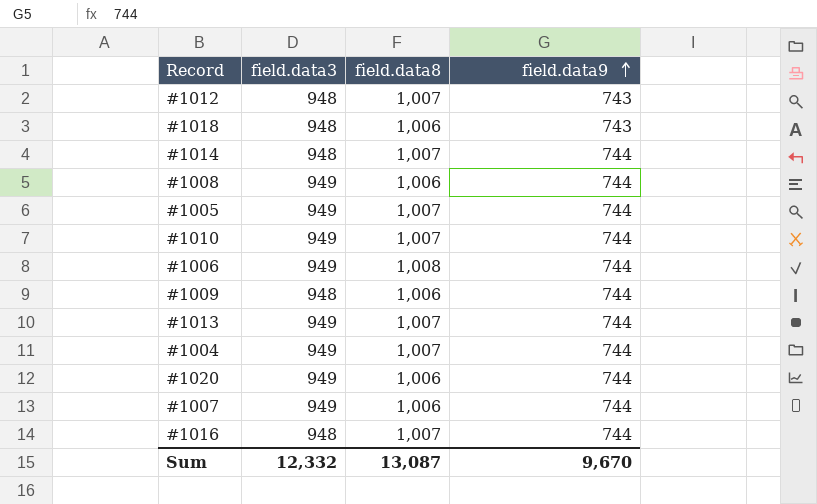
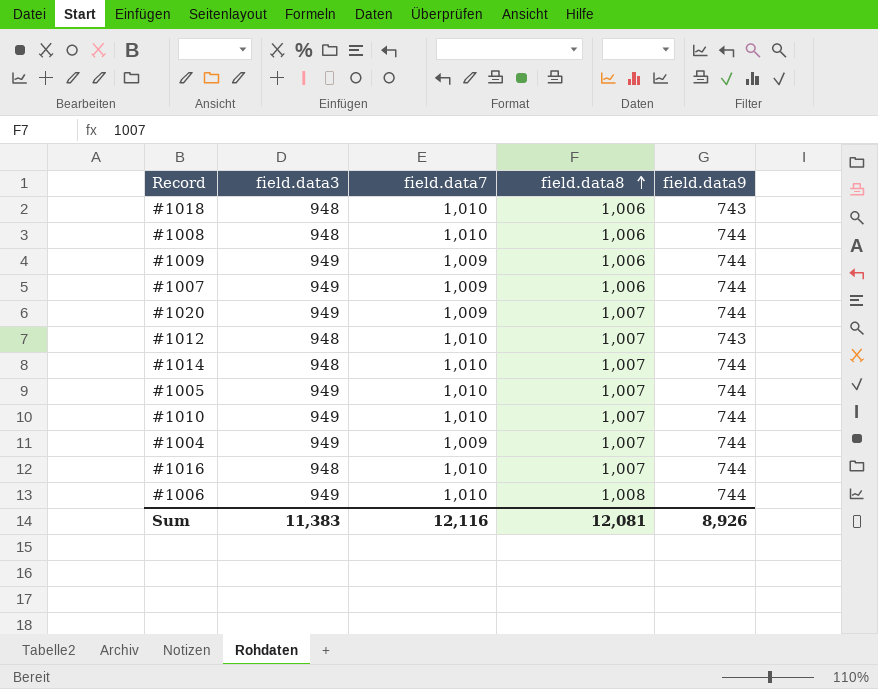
row order: field.data9 ascending -> field.data8 ascending
column field.data7 | position: none -> 3
row #1013: 949 | 1,007 | 744 -> none
#1008 | field.data3: 949 -> 948
#1009 | field.data3: 948 -> 949
#1020 | field.data8: 1,006 -> 1,007
Sum | field.data3: 12,332 -> 11,383
Sum | field.data8: 13,087 -> 12,081
Sum | field.data9: 9,670 -> 8,926

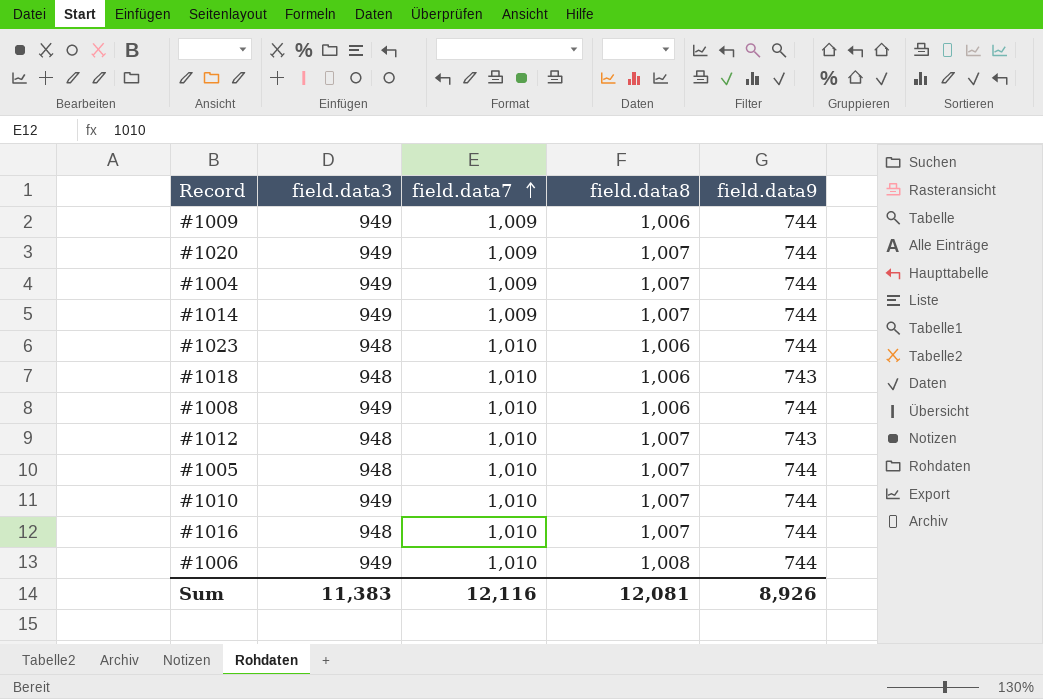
row order: field.data8 ascending -> field.data7 ascending
row #1007: 949 | 1,009 | 1,006 | 744 -> none
#1014 | field.data3: 948 -> 949
#1014 | field.data7: 1,010 -> 1,009
row #1023: none -> 948 | 1,010 | 1,006 | 744
#1008 | field.data3: 948 -> 949
#1005 | field.data3: 949 -> 948

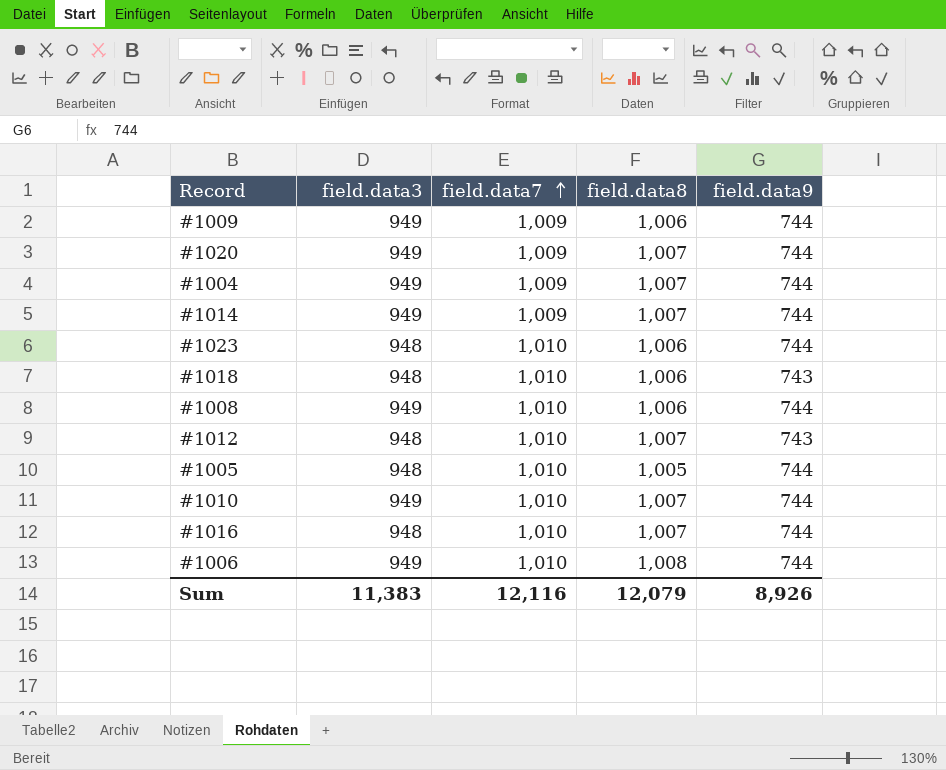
#1005 | field.data8: 1,007 -> 1,005
Sum | field.data8: 12,081 -> 12,079

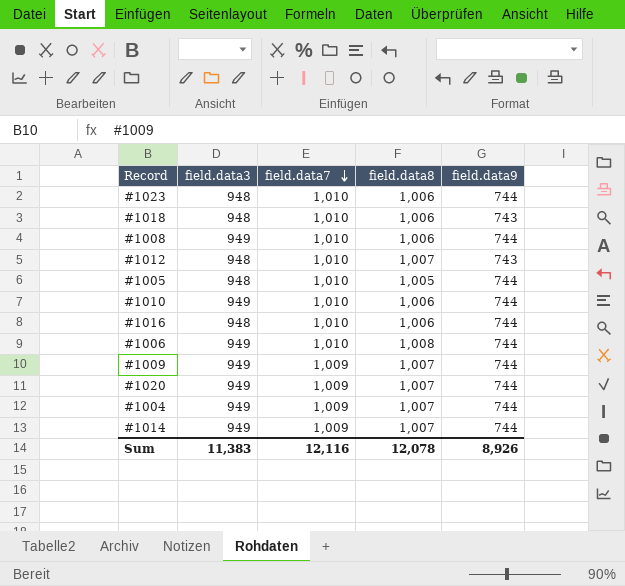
row order: field.data7 ascending -> field.data7 descending
#1010 | field.data8: 1,007 -> 1,006
#1016 | field.data8: 1,007 -> 1,006
#1009 | field.data8: 1,006 -> 1,007
Sum | field.data8: 12,079 -> 12,078

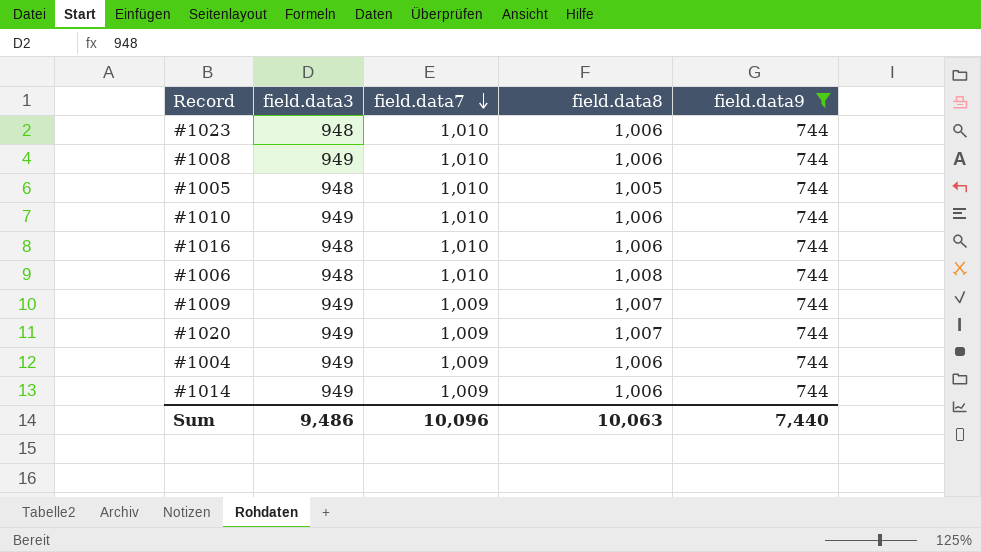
filter: none -> field.data9 = 744
#1006 | field.data3: 949 -> 948
#1004 | field.data8: 1,007 -> 1,006
#1014 | field.data8: 1,007 -> 1,006
Sum | field.data3: 11,383 -> 9,486
Sum | field.data7: 12,116 -> 10,096
Sum | field.data8: 12,078 -> 10,063
Sum | field.data9: 8,926 -> 7,440

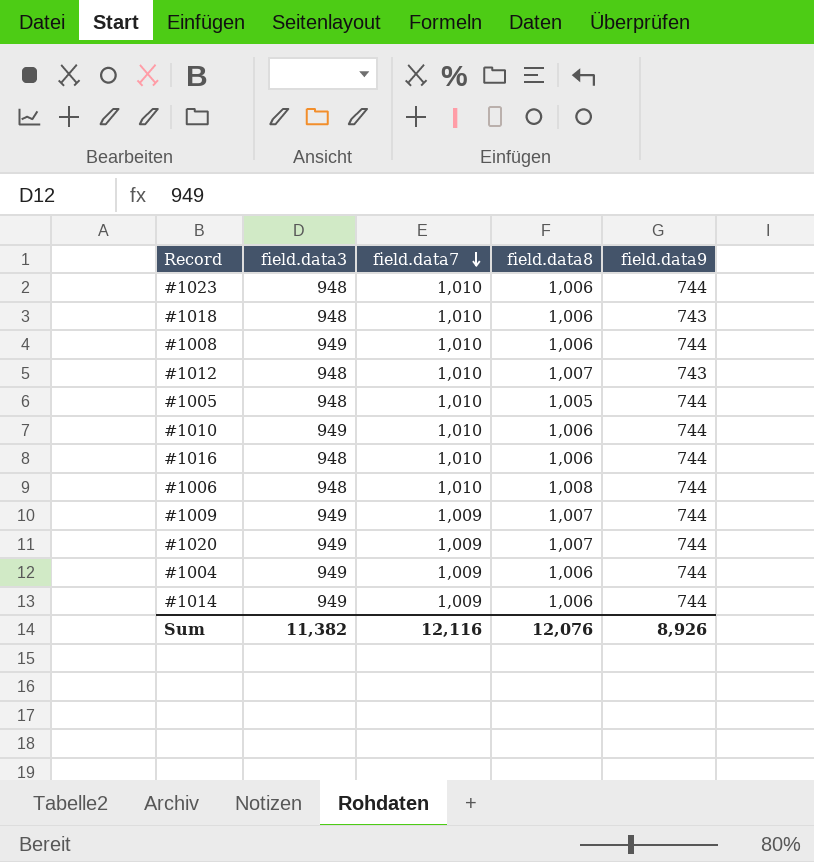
filter: field.data9 = 744 -> none
Sum | field.data3: 9,486 -> 11,382
Sum | field.data7: 10,096 -> 12,116
Sum | field.data8: 10,063 -> 12,076
Sum | field.data9: 7,440 -> 8,926

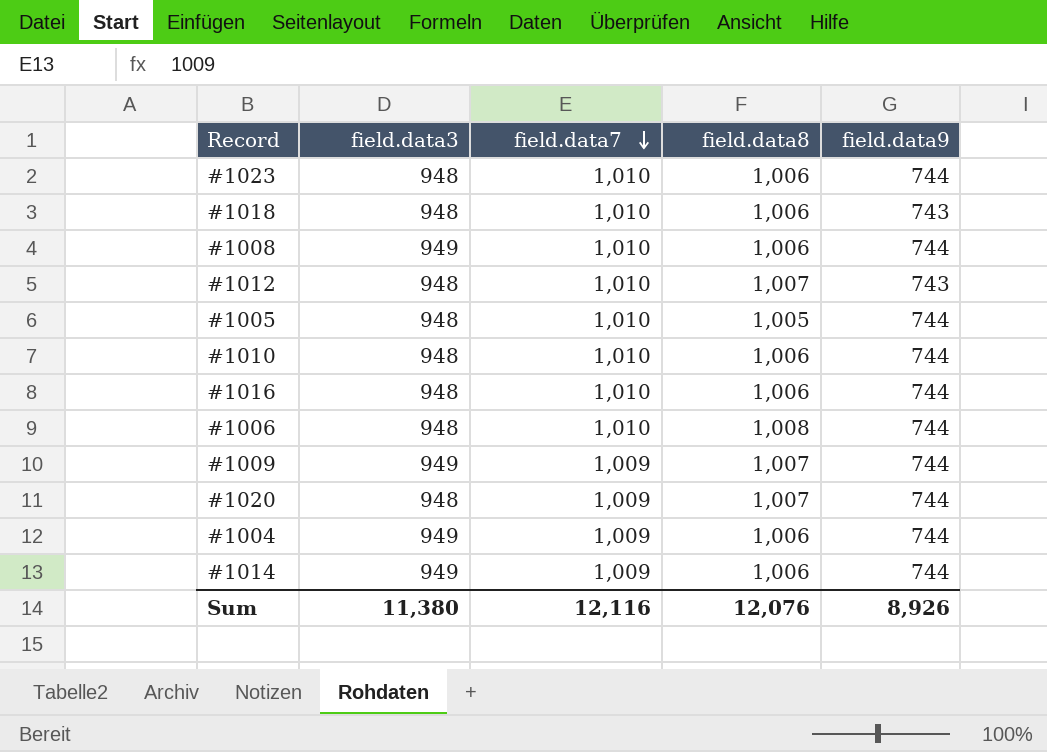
#1010 | field.data3: 949 -> 948
#1020 | field.data3: 949 -> 948
Sum | field.data3: 11,382 -> 11,380

